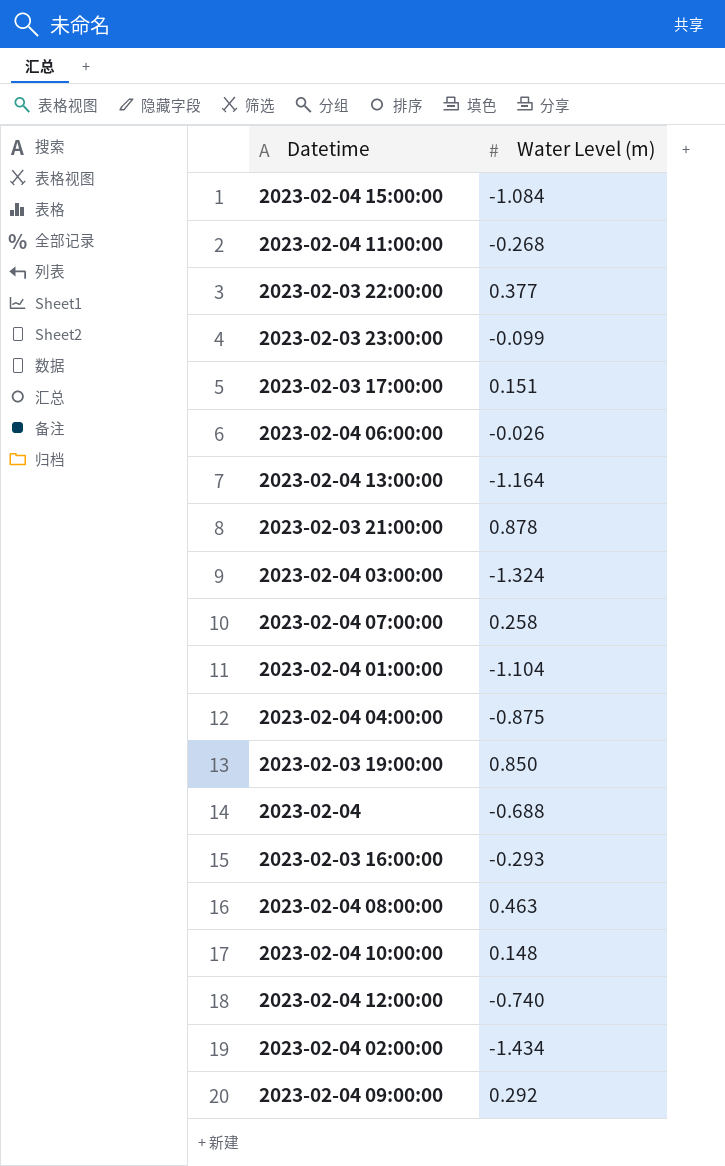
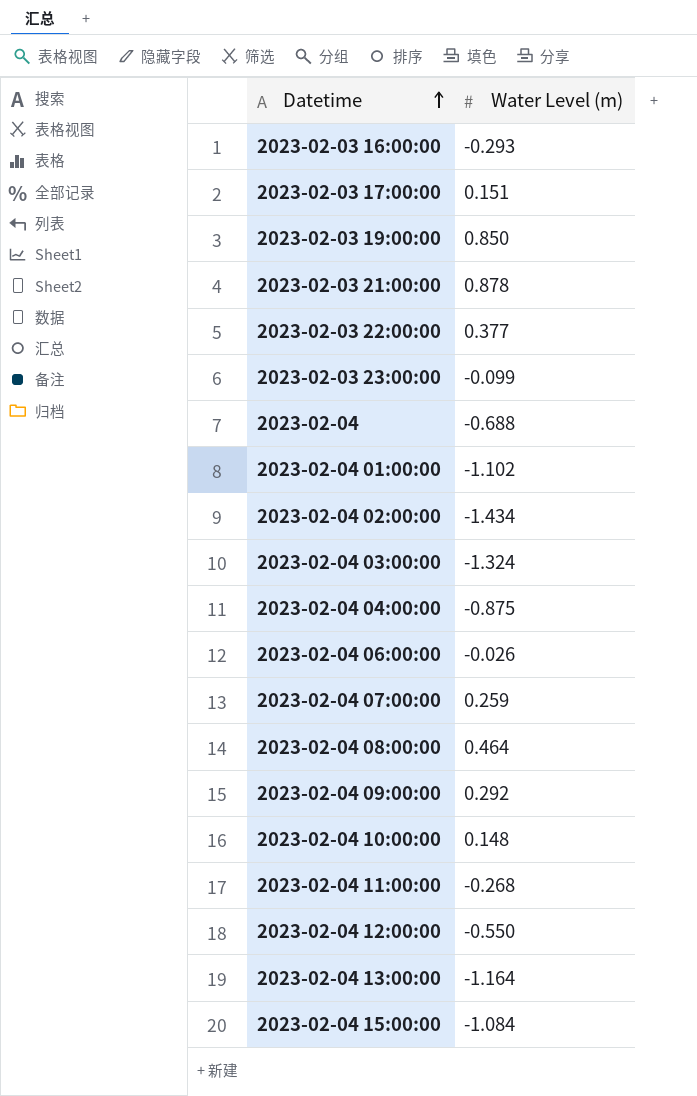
row order: none -> Datetime ascending
2023-02-04 01:00:00 | Water Level (m): -1.104 -> -1.102
2023-02-04 07:00:00 | Water Level (m): 0.258 -> 0.259
2023-02-04 08:00:00 | Water Level (m): 0.463 -> 0.464
2023-02-04 12:00:00 | Water Level (m): -0.740 -> -0.550

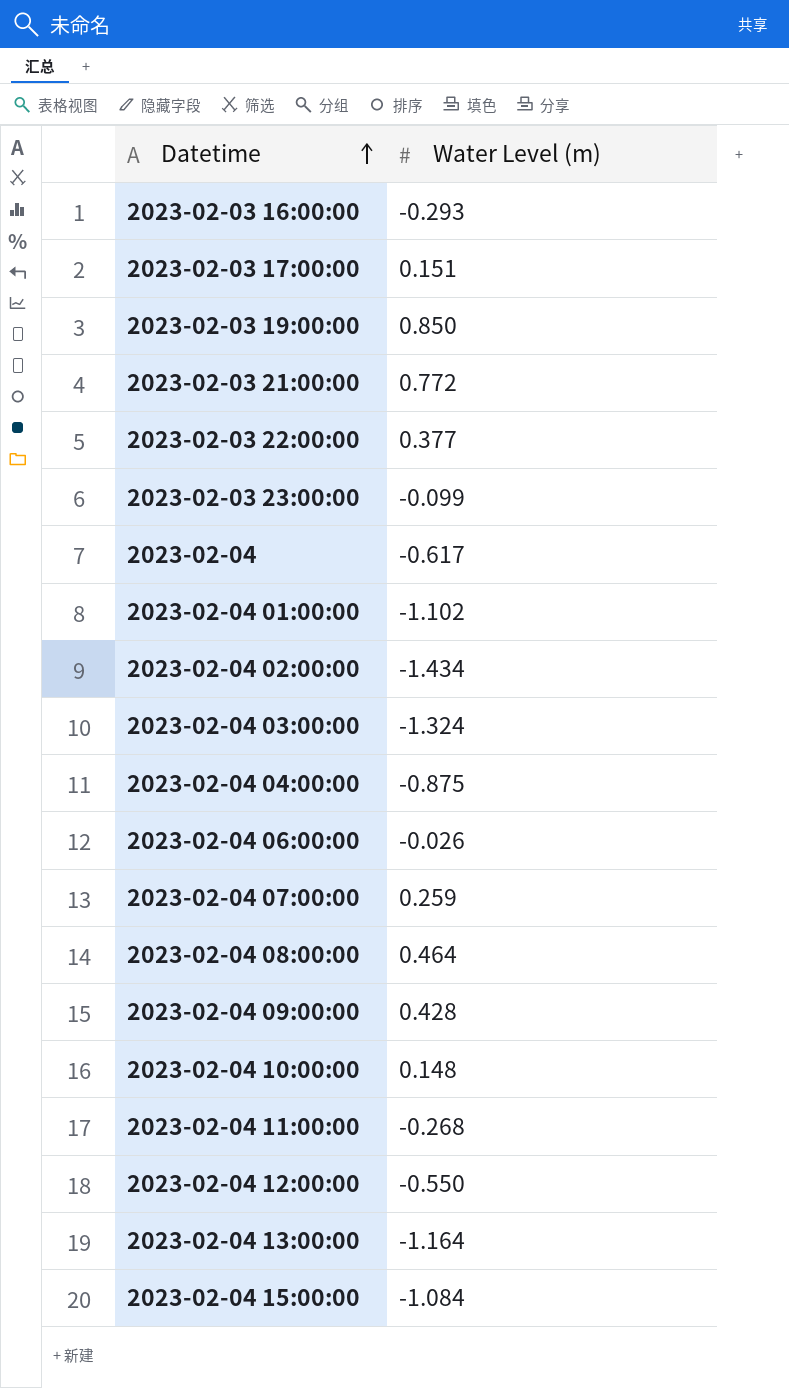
2023-02-03 21:00:00 | Water Level (m): 0.878 -> 0.772
2023-02-04 | Water Level (m): -0.688 -> -0.617
2023-02-04 09:00:00 | Water Level (m): 0.292 -> 0.428

